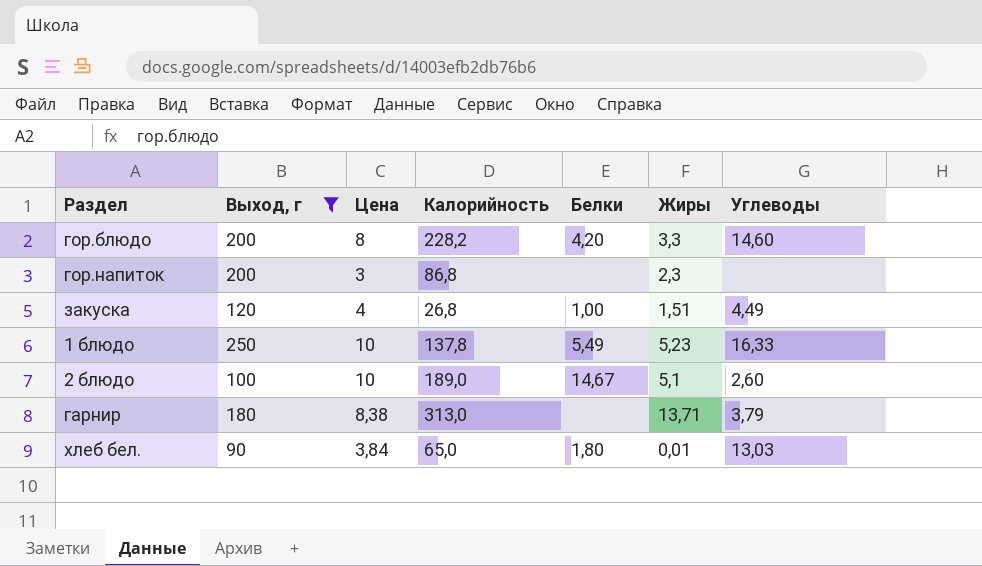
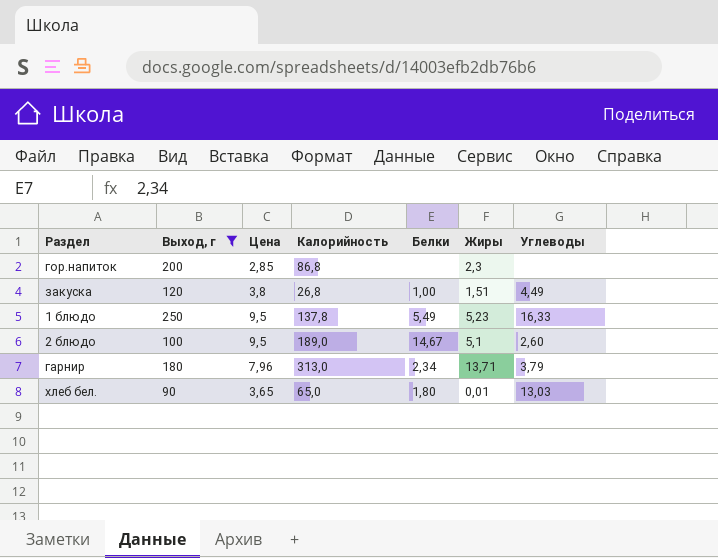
row гор.блюдо: 200 | 8 | 228,2 | 4,20 | 3,3 | 14,60 -> none
гор.напиток | Цена: 3 -> 2,85
закуска | Цена: 4 -> 3,8
1 блюдо | Цена: 10 -> 9,5
2 блюдо | Цена: 10 -> 9,5
гарнир | Цена: 8,38 -> 7,96
гарнир | Белки: none -> 2,34
хлеб бел. | Цена: 3,84 -> 3,65

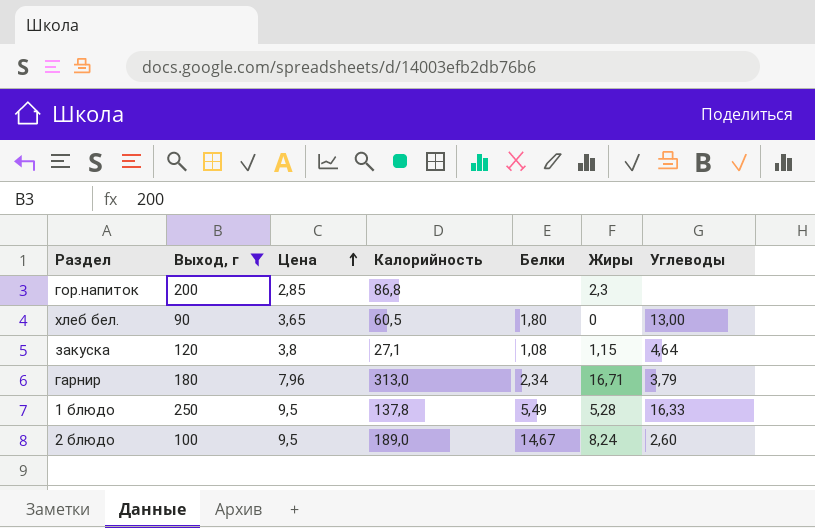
row order: none -> Цена ascending
хлеб бел. | Калорийность: 65,0 -> 60,5
хлеб бел. | Жиры: 0,01 -> 0
хлеб бел. | Углеводы: 13,03 -> 13,00
закуска | Калорийность: 26,8 -> 27,1
закуска | Белки: 1,00 -> 1,08
закуска | Жиры: 1,51 -> 1,15
закуска | Углеводы: 4,49 -> 4,64
гарнир | Жиры: 13,71 -> 16,71
1 блюдо | Жиры: 5,23 -> 5,28
2 блюдо | Жиры: 5,1 -> 8,24

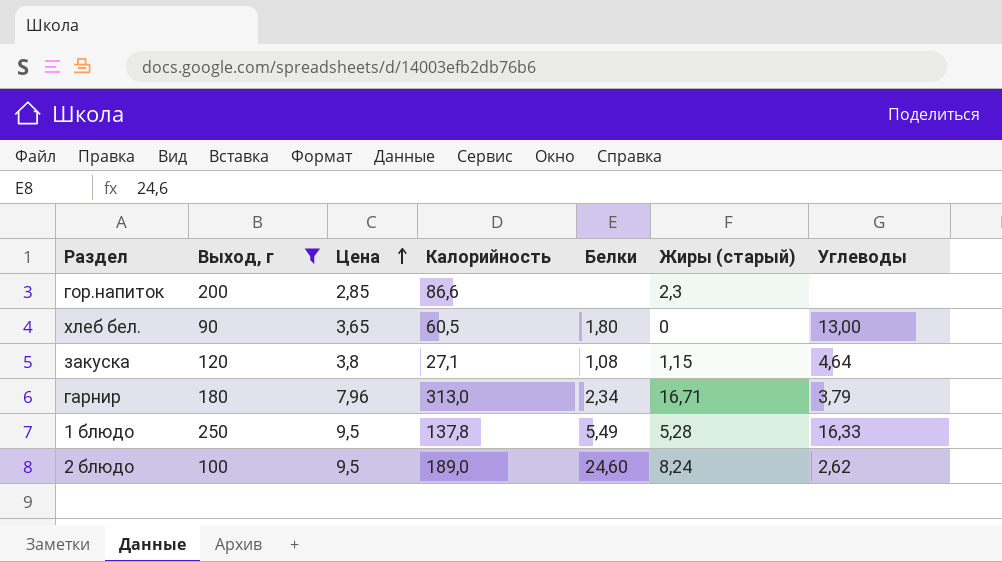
column name: Жиры -> Жиры (старый)
гор.напиток | Калорийность: 86,8 -> 86,6
2 блюдо | Белки: 14,67 -> 24,60
2 блюдо | Углеводы: 2,60 -> 2,62

